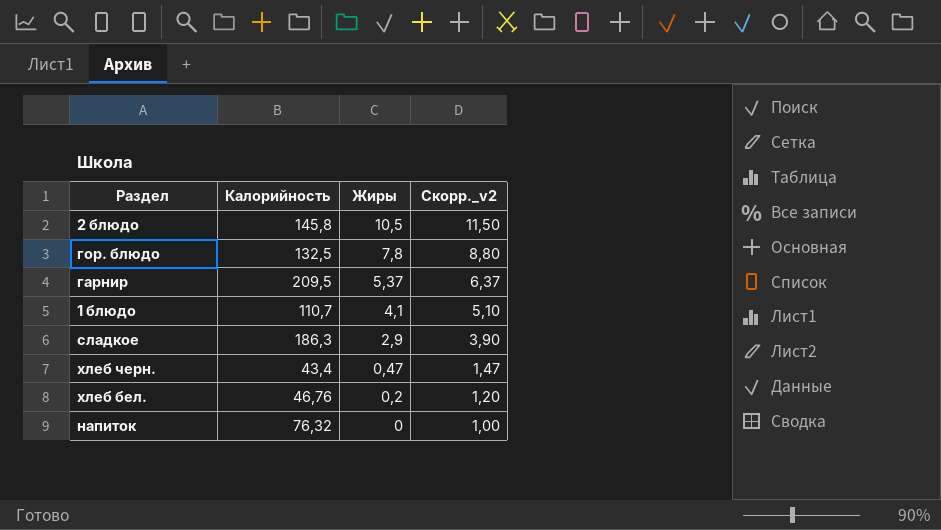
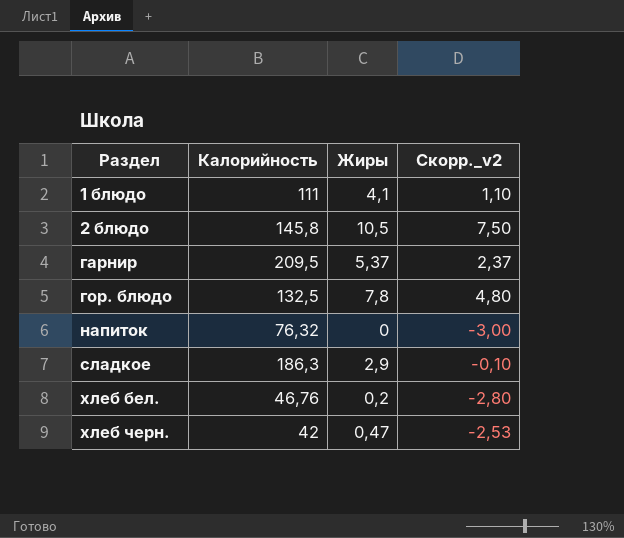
row order: Жиры descending -> Раздел ascending
column Скорр._v2 | formula: [Жиры] + 1 -> [Жиры] - 3
1 блюдо | Калорийность: 110,7 -> 111
хлеб черн. | Калорийность: 43,4 -> 42

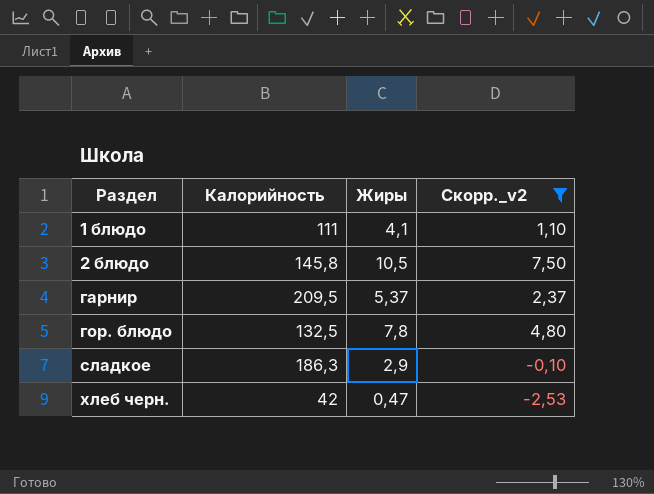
filter: none -> Скорр._v2 >= -2,53

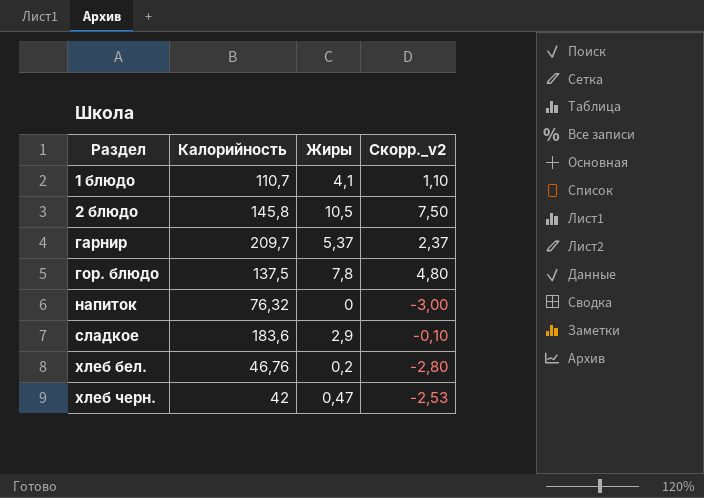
filter: Скорр._v2 >= -2,53 -> none
1 блюдо | Калорийность: 111 -> 110,7
гарнир | Калорийность: 209,5 -> 209,7
гор. блюдо | Калорийность: 132,5 -> 137,5
сладкое | Калорийность: 186,3 -> 183,6

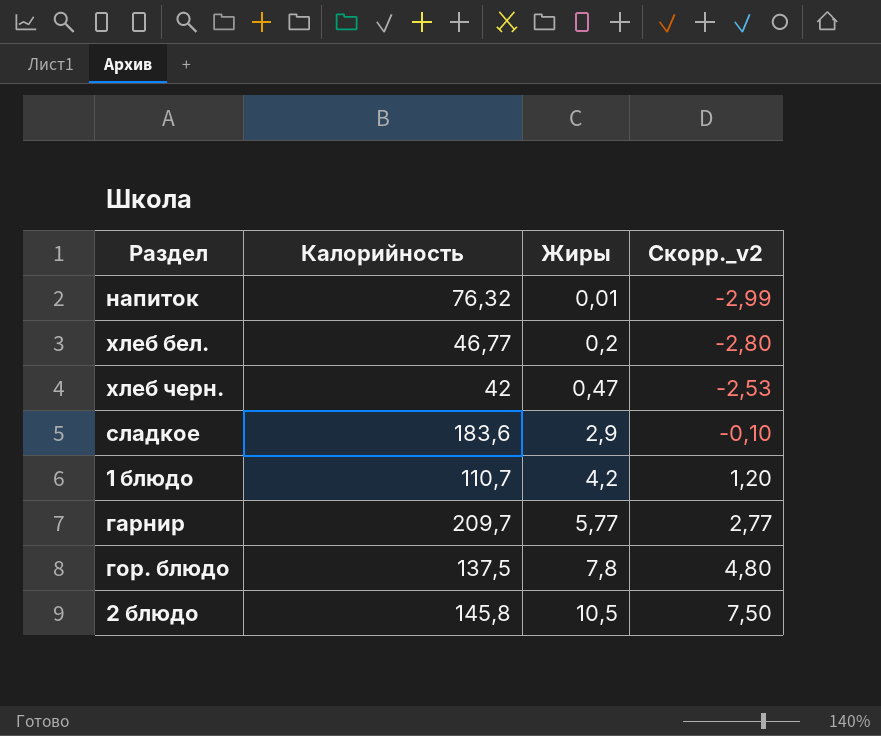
row order: Раздел ascending -> Жиры ascending
напиток | Жиры: 0 -> 0,01
напиток | Скорр._v2: -3,00 -> -2,99
хлеб бел. | Калорийность: 46,76 -> 46,77
1 блюдо | Жиры: 4,1 -> 4,2
1 блюдо | Скорр._v2: 1,10 -> 1,20
гарнир | Жиры: 5,37 -> 5,77
гарнир | Скорр._v2: 2,37 -> 2,77

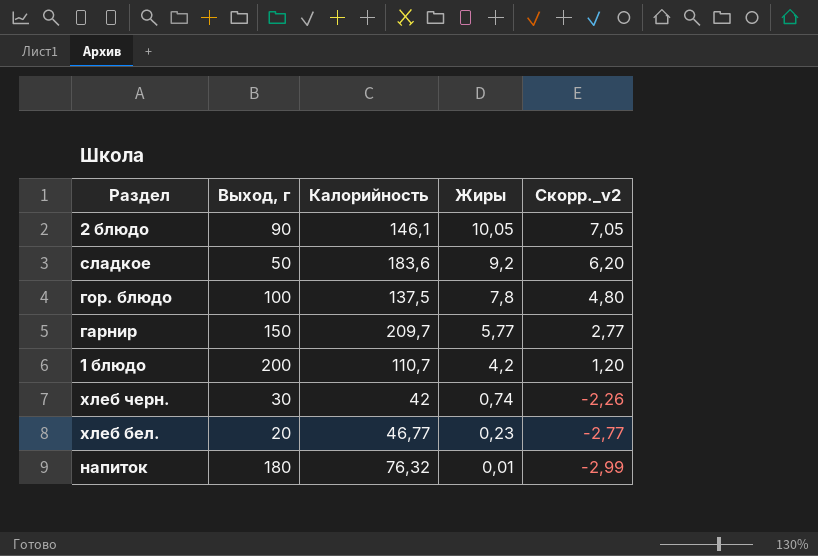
row order: Жиры ascending -> Жиры descending
column Выход, г | position: none -> 2
2 блюдо | Калорийность: 145,8 -> 146,1
2 блюдо | Жиры: 10,5 -> 10,05
2 блюдо | Скорр._v2: 7,50 -> 7,05
сладкое | Жиры: 2,9 -> 9,2
сладкое | Скорр._v2: -0,10 -> 6,20
хлеб черн. | Жиры: 0,47 -> 0,74
хлеб черн. | Скорр._v2: -2,53 -> -2,26
хлеб бел. | Жиры: 0,2 -> 0,23
хлеб бел. | Скорр._v2: -2,80 -> -2,77

